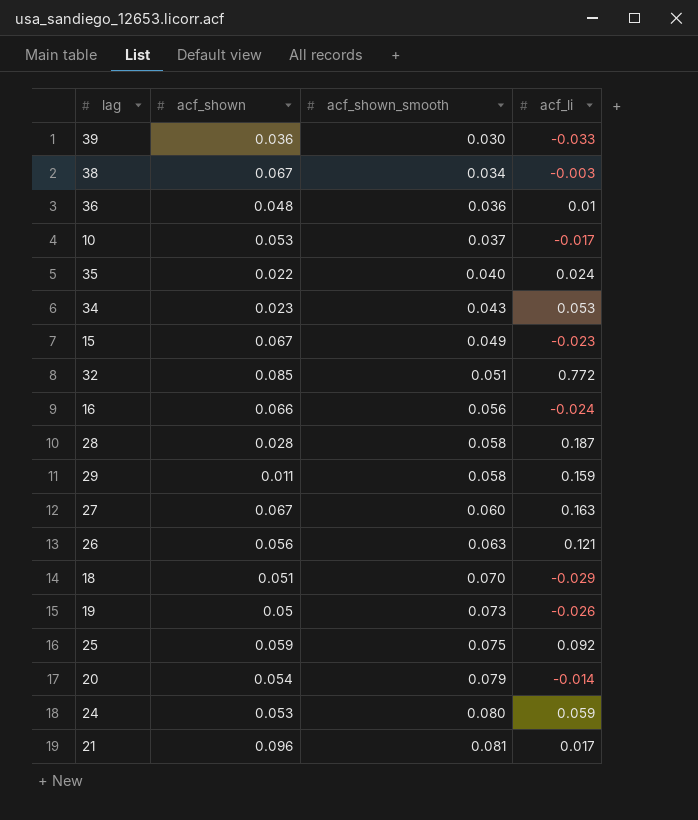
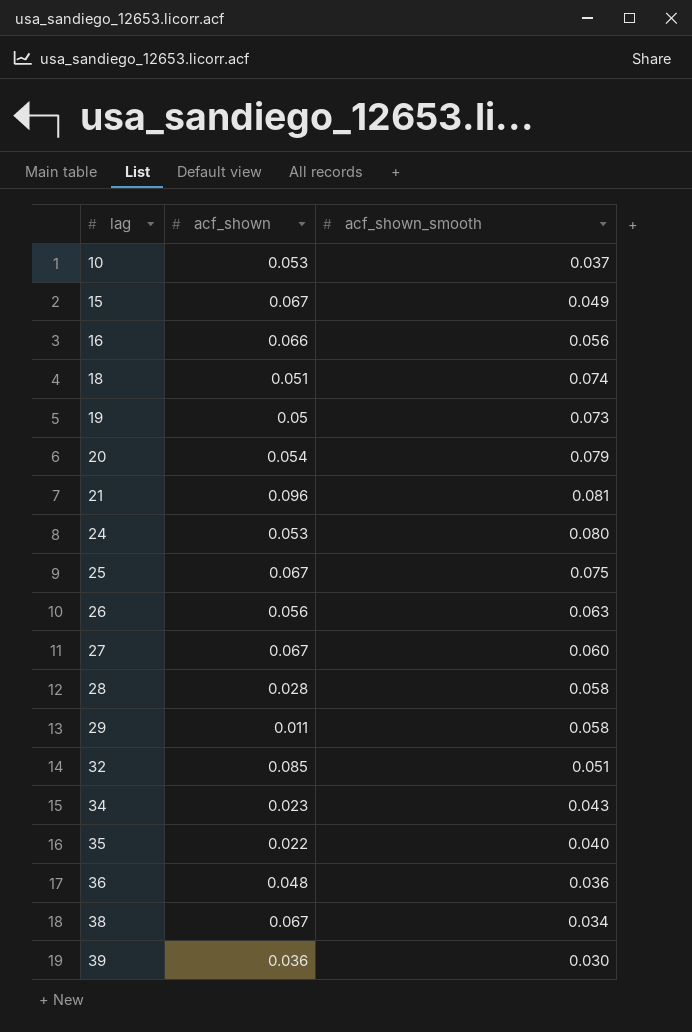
row order: acf_shown_smooth ascending -> lag ascending
column acf_li | position: 4 -> none
18 | acf_shown_smooth: 0.070 -> 0.074
25 | acf_shown: 0.059 -> 0.067

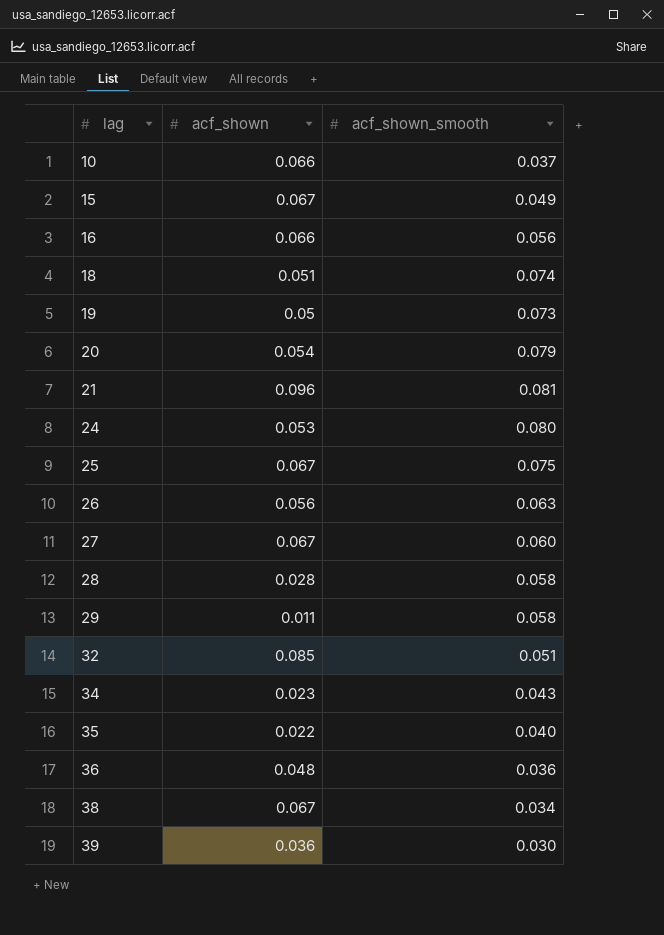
10 | acf_shown: 0.053 -> 0.066

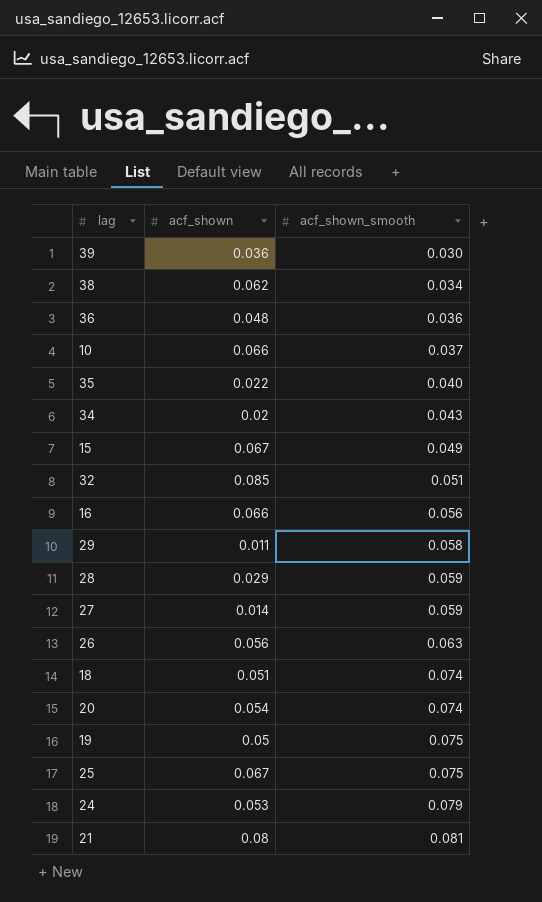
row order: lag ascending -> acf_shown_smooth ascending
38 | acf_shown: 0.067 -> 0.062
34 | acf_shown: 0.023 -> 0.02
28 | acf_shown: 0.028 -> 0.029
28 | acf_shown_smooth: 0.058 -> 0.059
27 | acf_shown: 0.067 -> 0.014
27 | acf_shown_smooth: 0.060 -> 0.059
20 | acf_shown_smooth: 0.079 -> 0.074
19 | acf_shown_smooth: 0.073 -> 0.075
24 | acf_shown_smooth: 0.080 -> 0.079
21 | acf_shown: 0.096 -> 0.08

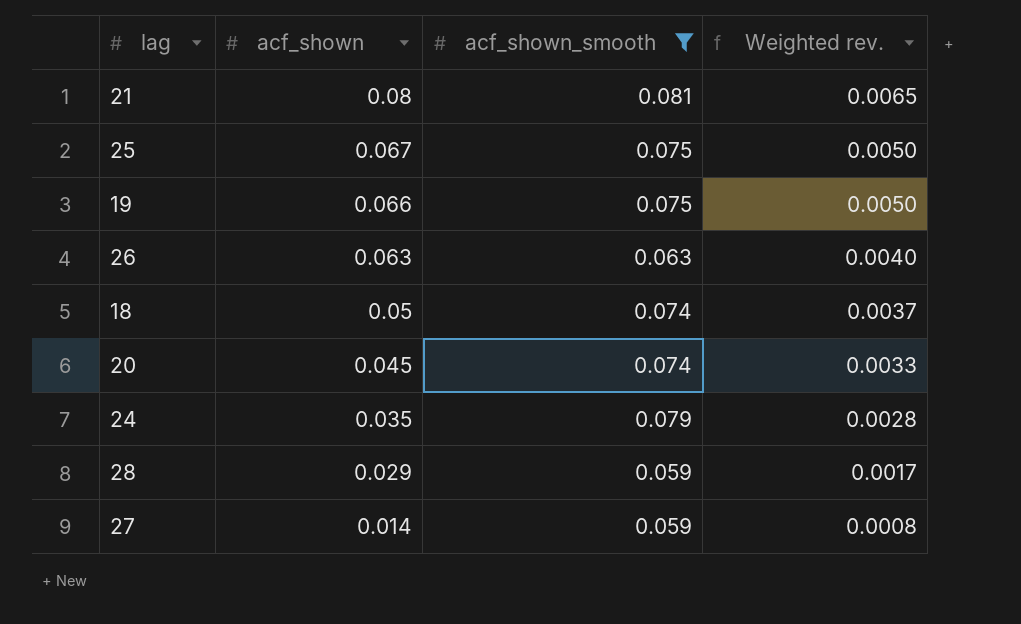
filter: none -> acf_shown_smooth >= 0.059
row order: acf_shown_smooth ascending -> acf_shown descending
column Weighted rev. | formula: none -> [acf_shown] * [acf_shown_smooth]
19 | acf_shown: 0.05 -> 0.066
26 | acf_shown: 0.056 -> 0.063
18 | acf_shown: 0.051 -> 0.05
20 | acf_shown: 0.054 -> 0.045
24 | acf_shown: 0.053 -> 0.035

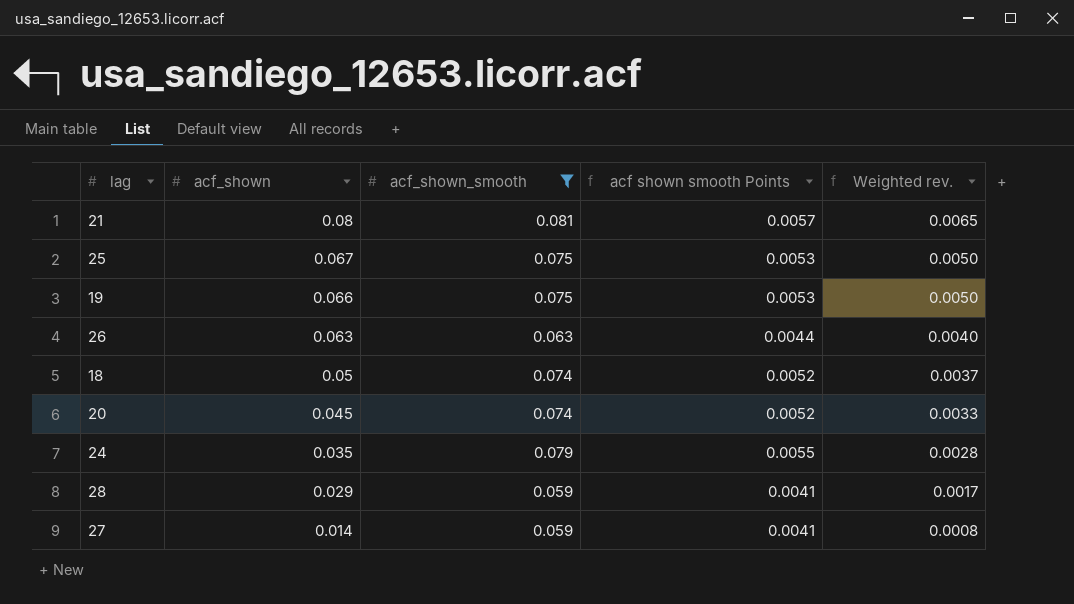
column acf shown smooth Points | formula: none -> [acf_shown_smooth] * 0.07

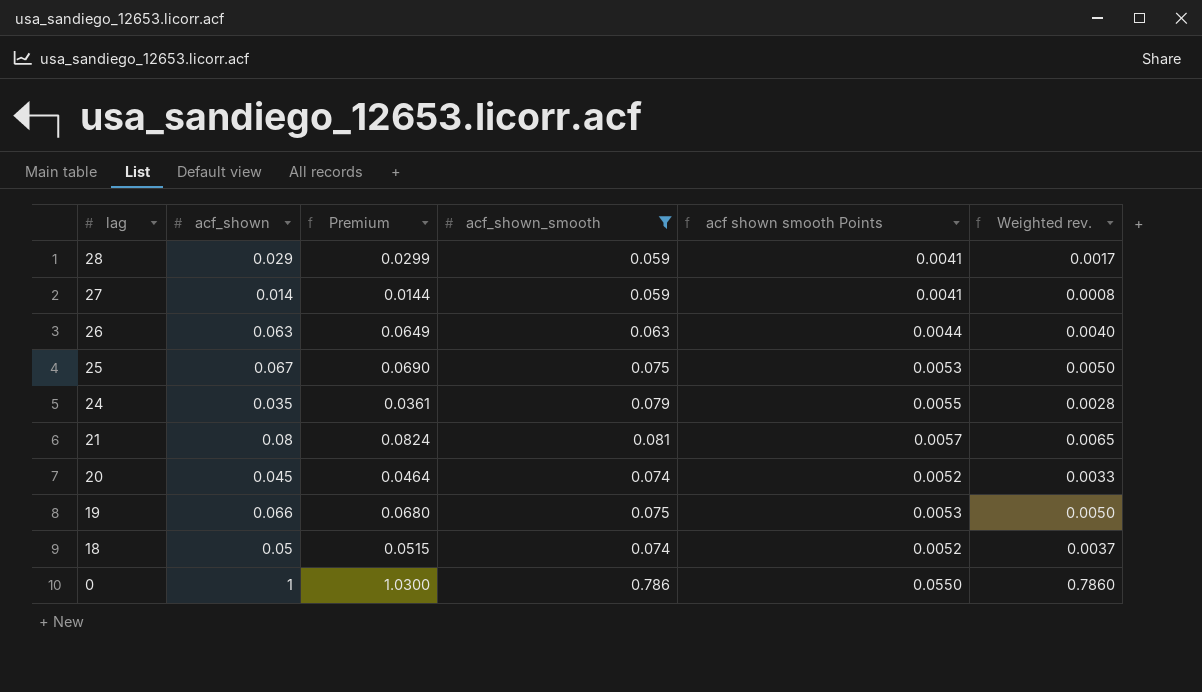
row order: acf_shown descending -> lag descending
column Premium | formula: none -> [acf_shown] * 1.03
row 0: none -> 1 | 1.0300 | 0.786 | 0.0550 | 0.7860

